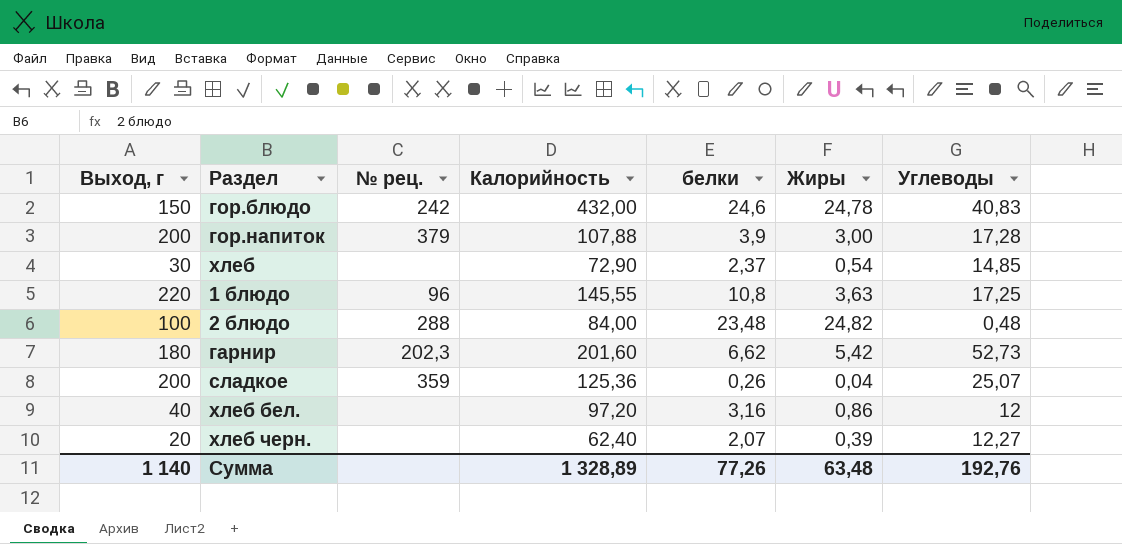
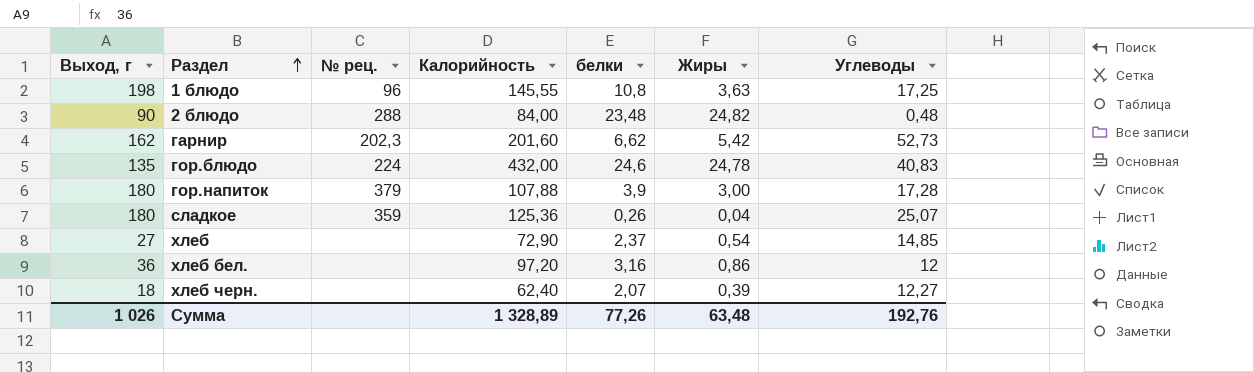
row order: none -> Раздел ascending
1 блюдо | Выход, г: 220 -> 198
2 блюдо | Выход, г: 100 -> 90
гарнир | Выход, г: 180 -> 162
гор.блюдо | Выход, г: 150 -> 135
гор.блюдо | № рец.: 242 -> 224
гор.напиток | Выход, г: 200 -> 180
сладкое | Выход, г: 200 -> 180
хлеб | Выход, г: 30 -> 27
хлеб бел. | Выход, г: 40 -> 36
хлеб черн. | Выход, г: 20 -> 18
Сумма | Выход, г: 1 140 -> 1 026

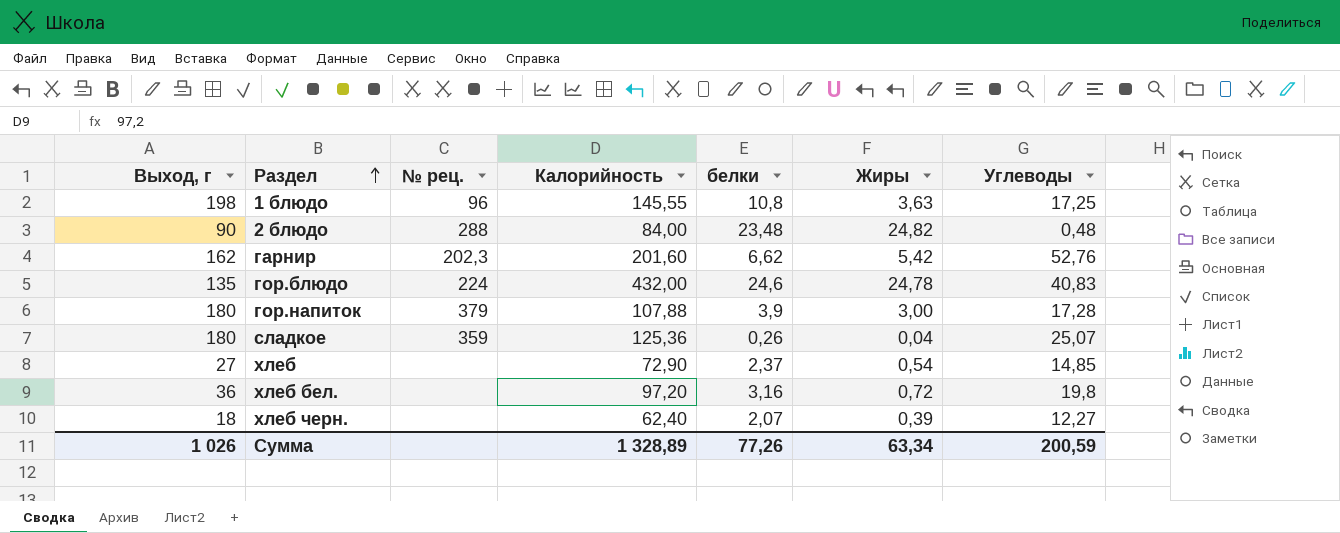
гарнир | Углеводы: 52,73 -> 52,76
хлеб бел. | Жиры: 0,86 -> 0,72
хлеб бел. | Углеводы: 12 -> 19,8
Сумма | Жиры: 63,48 -> 63,34
Сумма | Углеводы: 192,76 -> 200,59

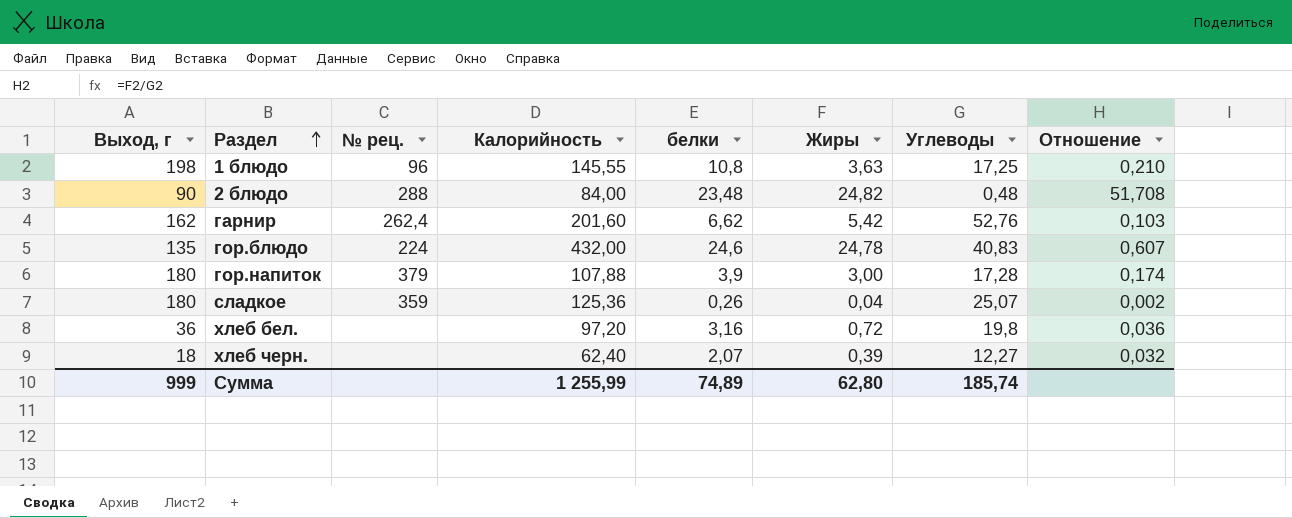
column Отношение | formula: none -> [Жиры] / [Углеводы]
row хлеб: 27 | none | 72,90 | 2,37 | 0,54 | 14,85 -> none
гарнир | № рец.: 202,3 -> 262,4
Сумма | Выход, г: 1 026 -> 999
Сумма | Калорийность: 1 328,89 -> 1 255,99
Сумма | белки: 77,26 -> 74,89
Сумма | Жиры: 63,34 -> 62,80
Сумма | Углеводы: 200,59 -> 185,74

